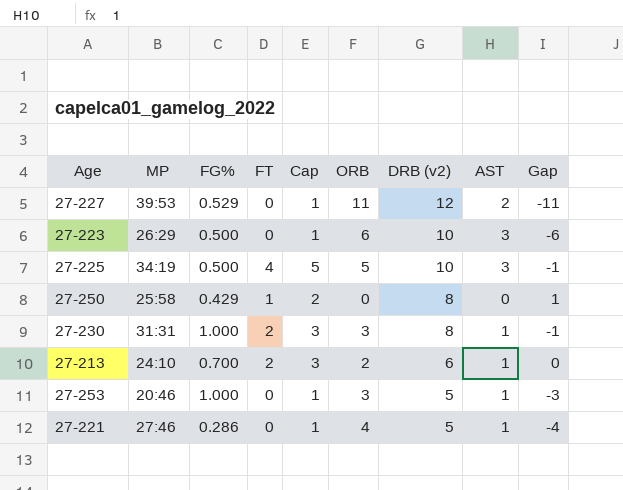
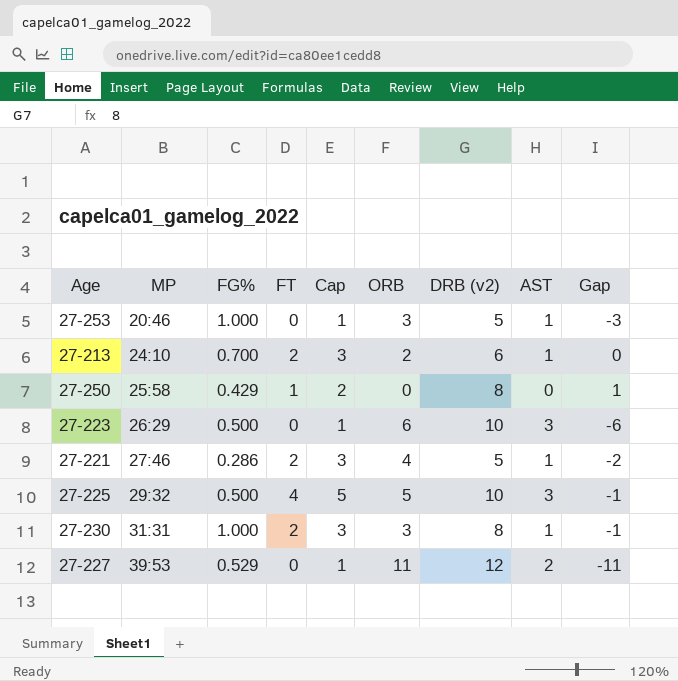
row order: DRB (v2) descending -> MP ascending
27-221 | FT: 0 -> 2
27-221 | Cap: 1 -> 3
27-221 | Gap: -4 -> -2
27-225 | MP: 34:19 -> 29:32

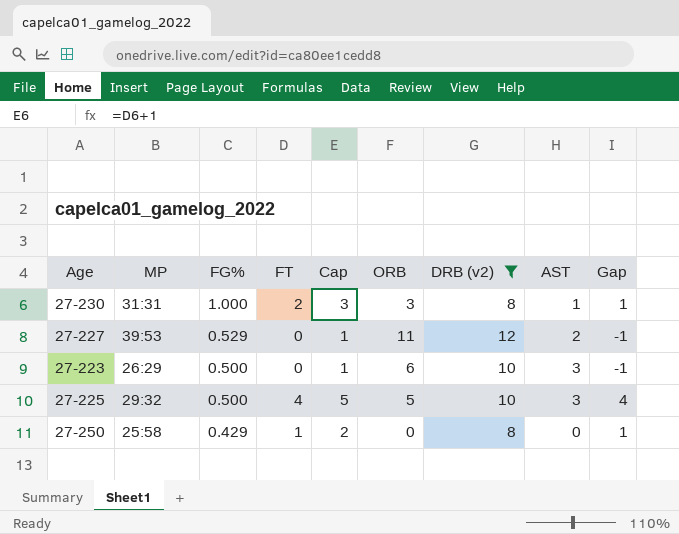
filter: none -> DRB (v2) >= 8
row order: MP ascending -> FG% descending
column Gap | formula: [FT] - [ORB] -> [FT] - [FG%]

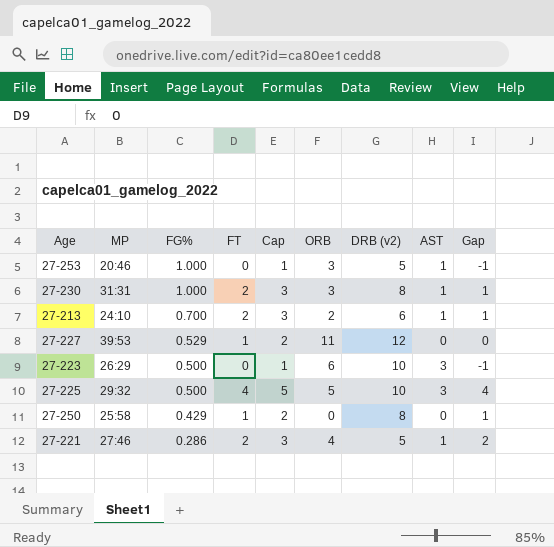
filter: DRB (v2) >= 8 -> none
27-227 | FT: 0 -> 1
27-227 | Cap: 1 -> 2
27-227 | AST: 2 -> 0
27-227 | Gap: -1 -> 0

